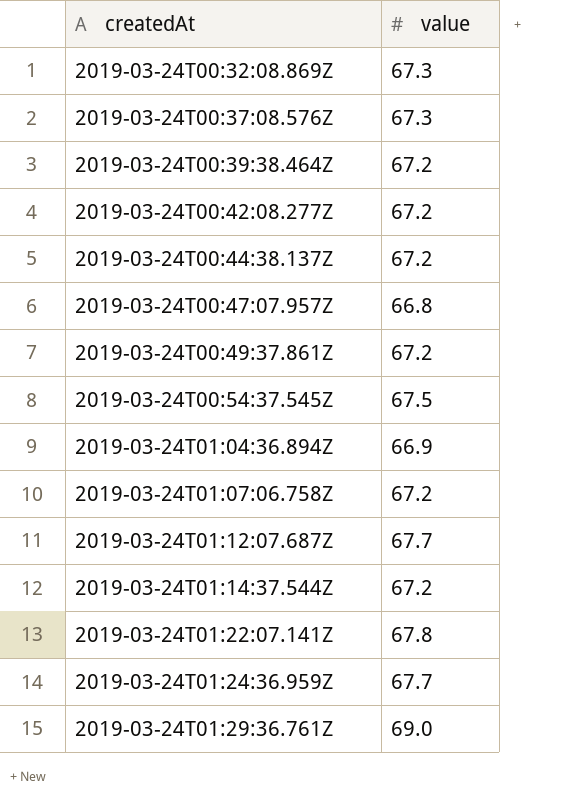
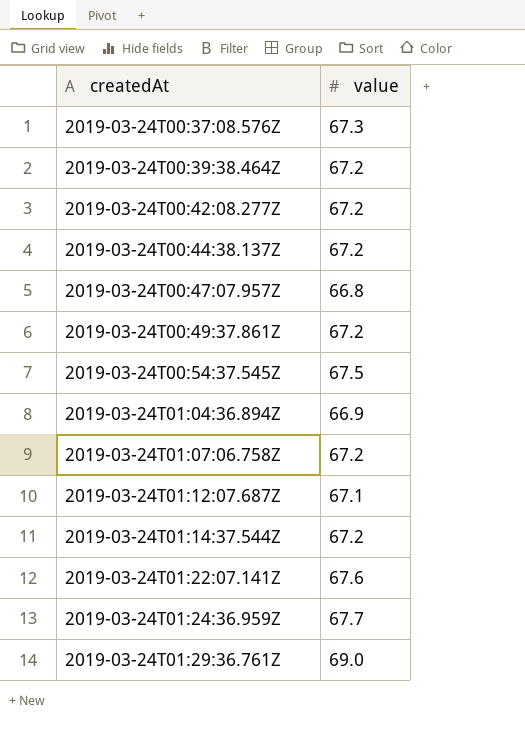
row 2019-03-24T00:32:08.869Z: 67.3 -> none
2019-03-24T01:12:07.687Z | value: 67.7 -> 67.1
2019-03-24T01:22:07.141Z | value: 67.8 -> 67.6

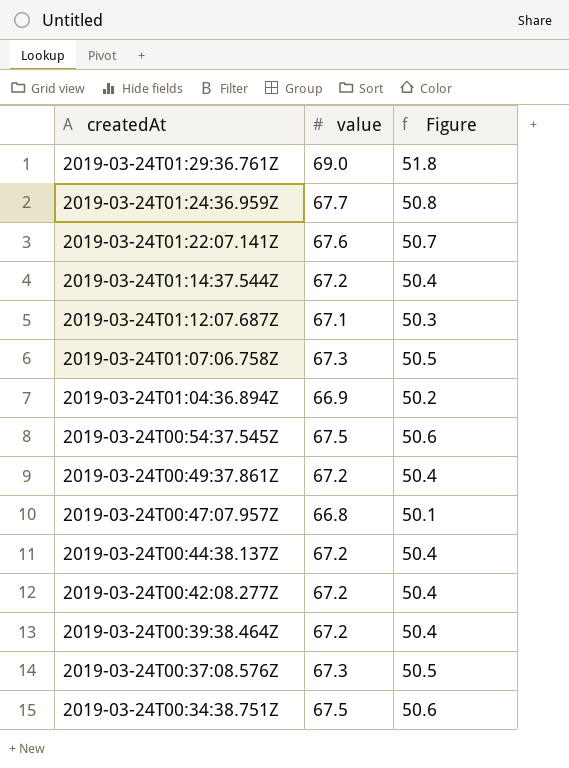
row order: createdAt ascending -> createdAt descending
column Figure | formula: none -> [value] * 0.75
2019-03-24T01:07:06.758Z | value: 67.2 -> 67.3
row 2019-03-24T00:34:38.751Z: none -> 67.5 | 50.6

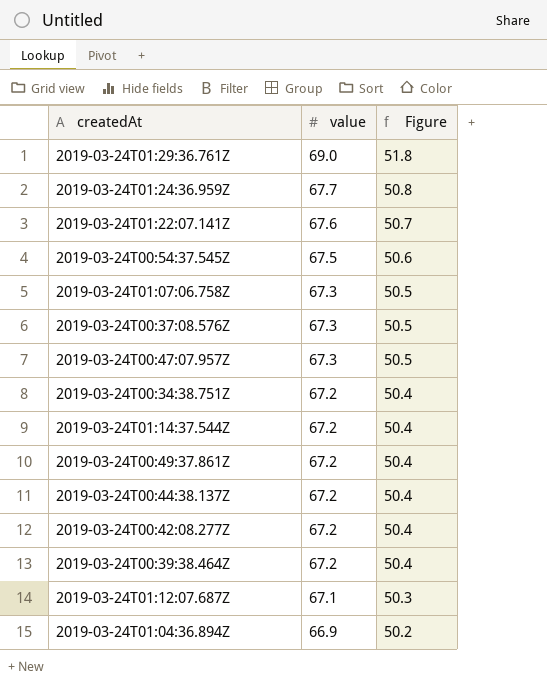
row order: createdAt descending -> value descending
2019-03-24T00:47:07.957Z | value: 66.8 -> 67.3
2019-03-24T00:47:07.957Z | Figure: 50.1 -> 50.5
2019-03-24T00:34:38.751Z | value: 67.5 -> 67.2
2019-03-24T00:34:38.751Z | Figure: 50.6 -> 50.4

